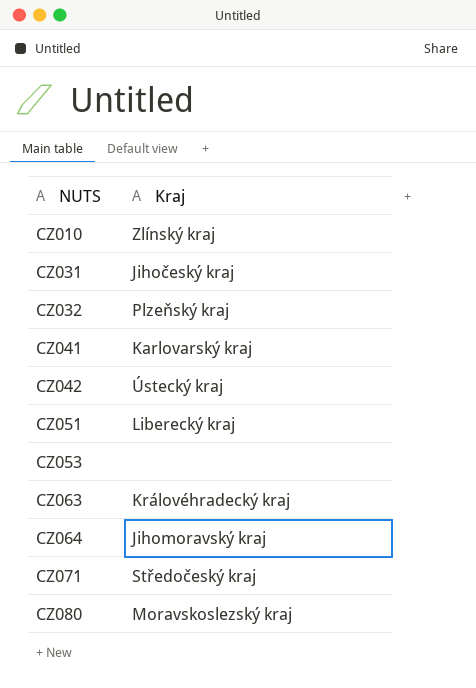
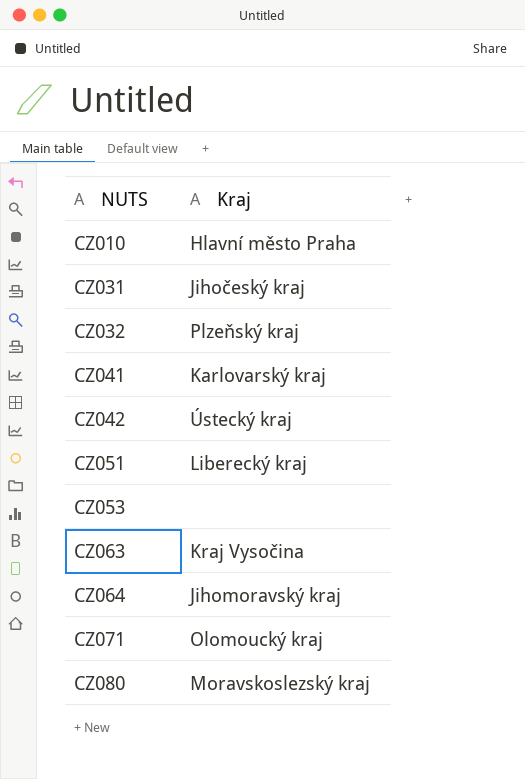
CZ010 | Kraj: Zlínský kraj -> Hlavní město Praha
CZ063 | Kraj: Královéhradecký kraj -> Kraj Vysočina
CZ071 | Kraj: Středočeský kraj -> Olomoucký kraj

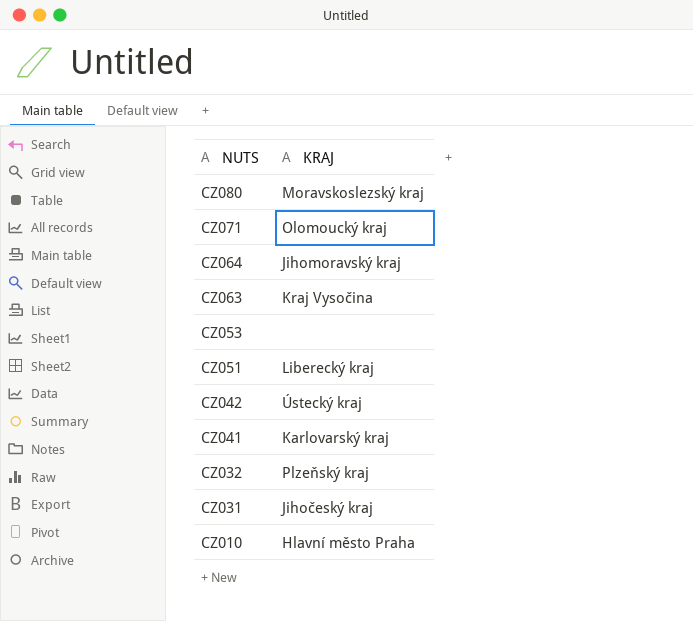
row order: NUTS ascending -> NUTS descending
column name: Kraj -> KRAJ

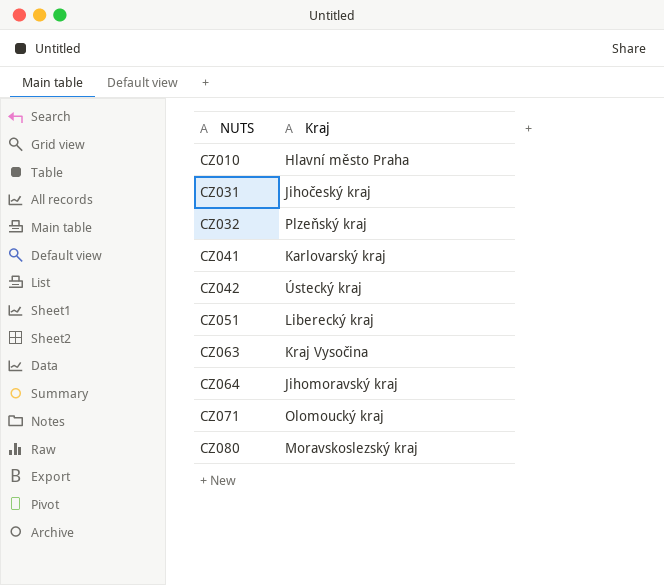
row order: NUTS descending -> NUTS ascending
column name: KRAJ -> Kraj
row CZ053: none -> none

